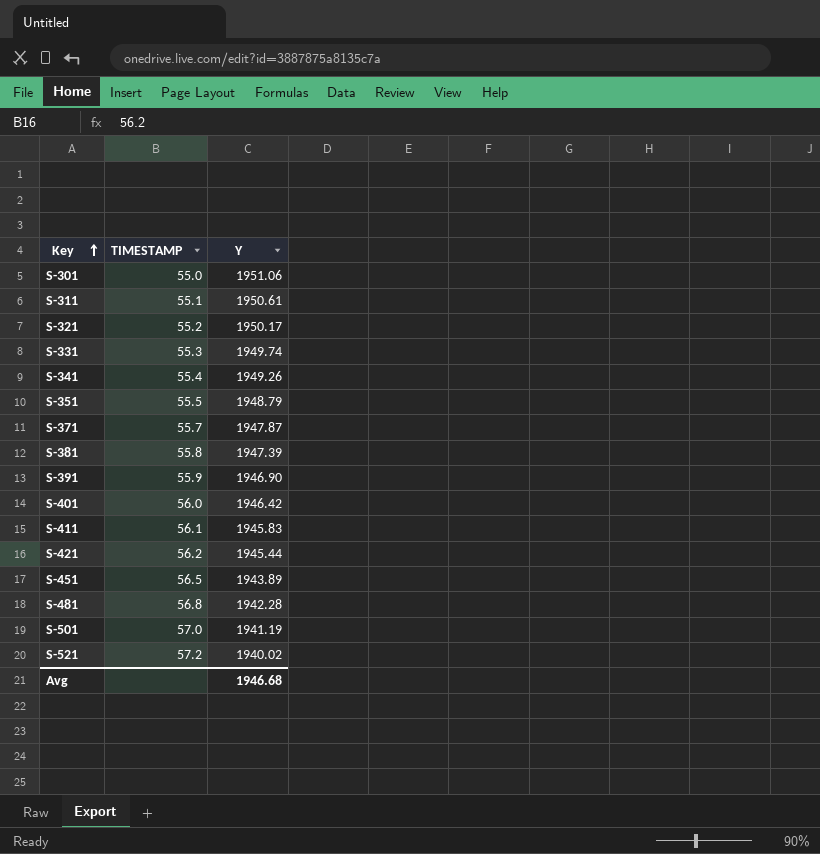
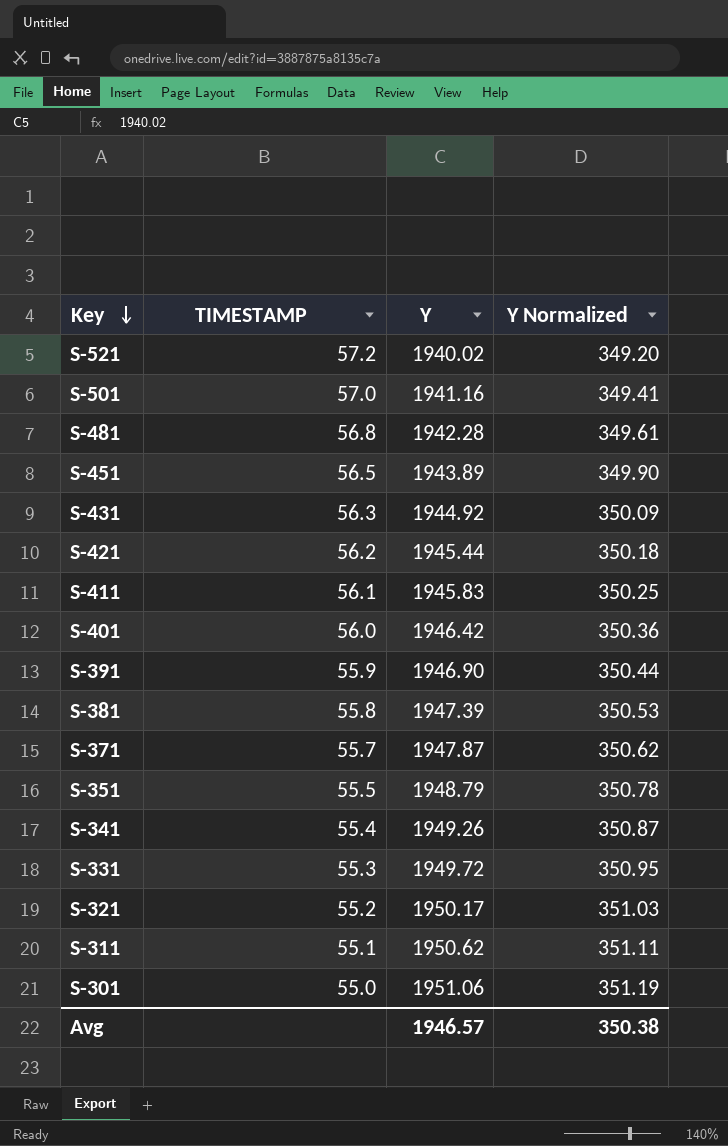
row order: Key ascending -> Key descending
column Y Normalized | formula: none -> [Y] * 0.18
S-501 | Y: 1941.19 -> 1941.16
row S-431: none -> 56.3 | 1944.92 | 350.09
S-331 | Y: 1949.74 -> 1949.72
S-311 | Y: 1950.61 -> 1950.62
Avg | Y: 1946.68 -> 1946.57

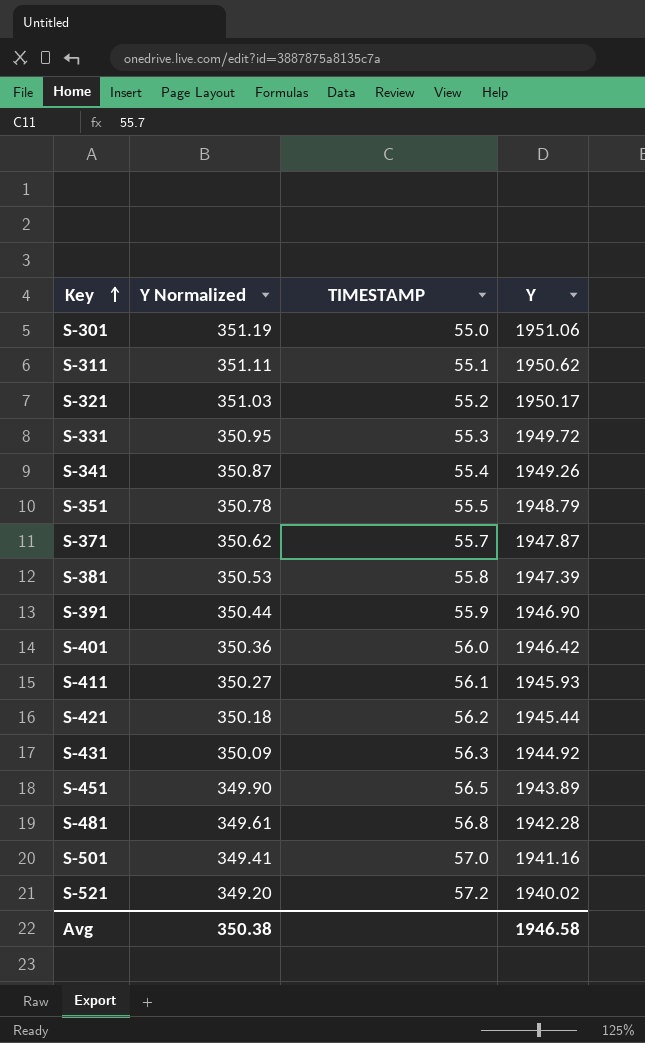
row order: Key descending -> Key ascending
column Y Normalized | position: 4 -> 2
S-411 | Y Normalized: 350.25 -> 350.27
S-411 | Y: 1945.83 -> 1945.93
Avg | Y: 1946.57 -> 1946.58

